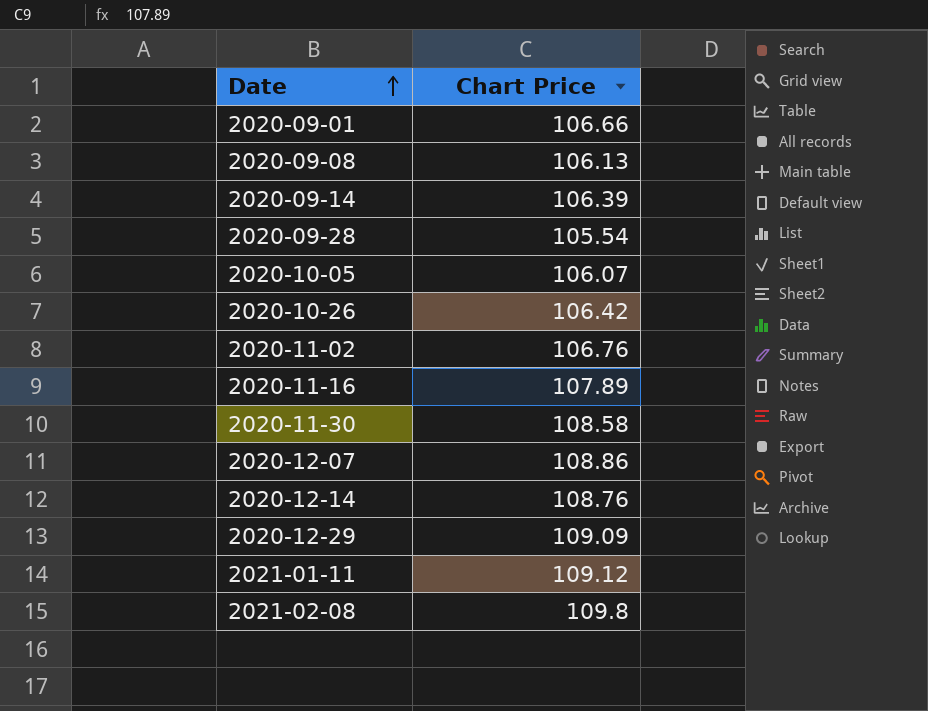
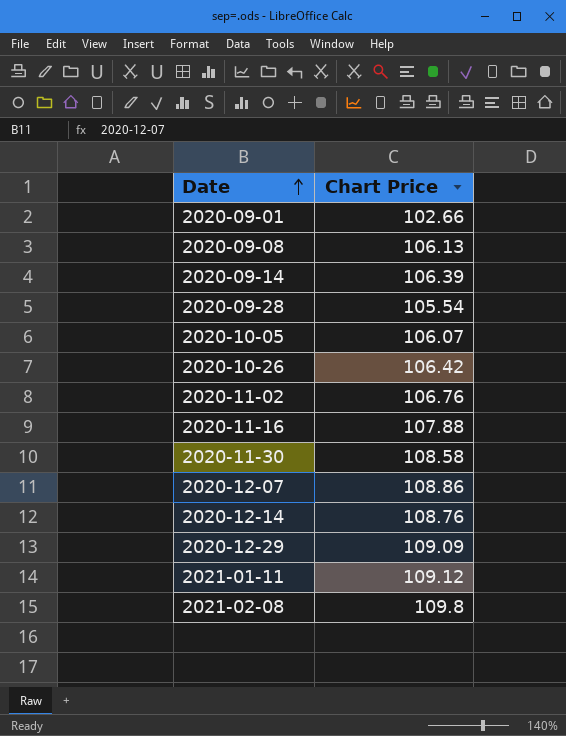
2020-09-01 | Chart Price: 106.66 -> 102.66
2020-11-16 | Chart Price: 107.89 -> 107.88

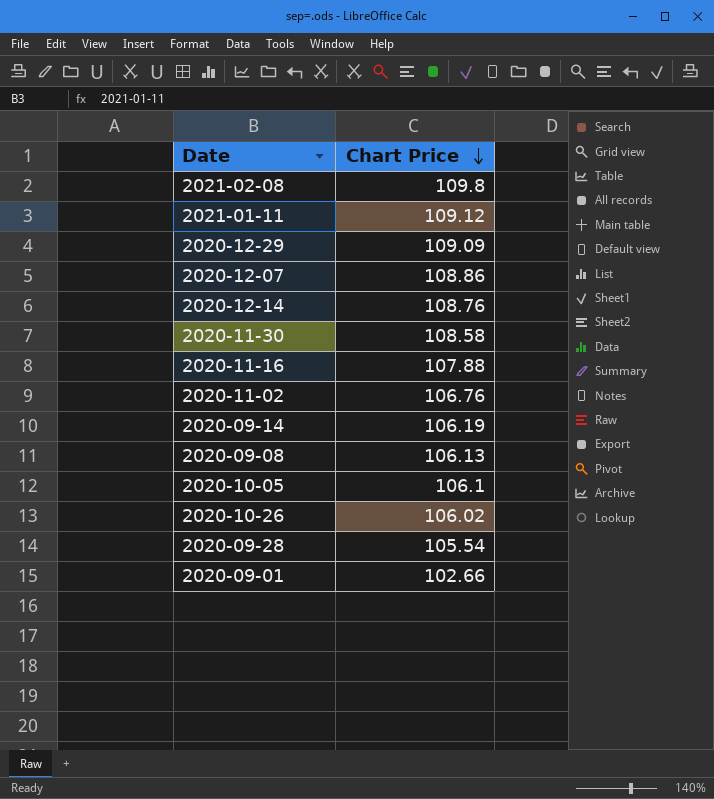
row order: Date ascending -> Chart Price descending
2020-09-14 | Chart Price: 106.39 -> 106.19
2020-10-05 | Chart Price: 106.07 -> 106.1
2020-10-26 | Chart Price: 106.42 -> 106.02

